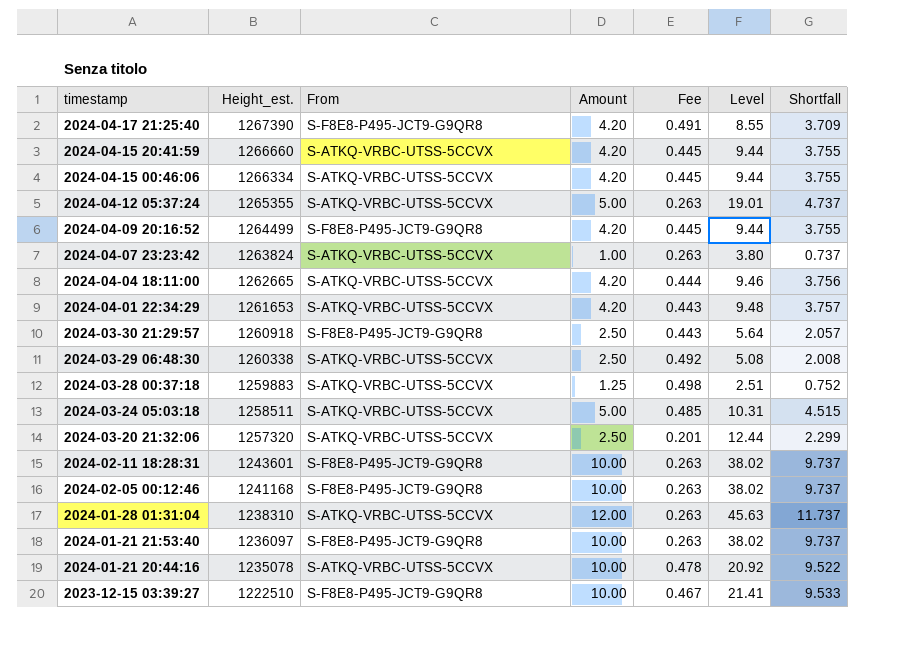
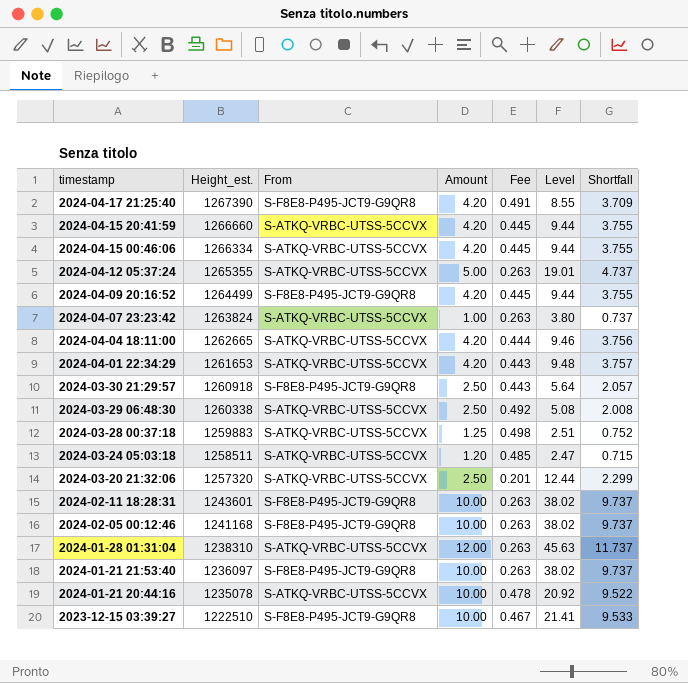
2024-03-24 05:03:18 | Amount: 5.00 -> 1.20
2024-03-24 05:03:18 | Level: 10.31 -> 2.47
2024-03-24 05:03:18 | Shortfall: 4.515 -> 0.715

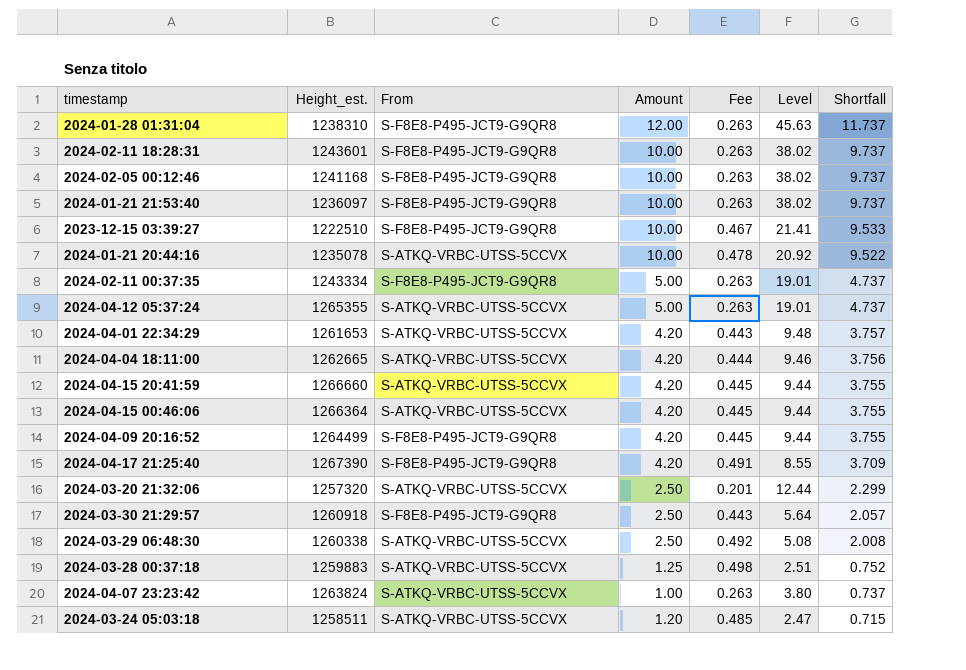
row order: timestamp descending -> Shortfall descending
2024-01-28 01:31:04 | From: S-ATKQ-VRBC-UTSS-5CCVX -> S-F8E8-P495-JCT9-G9QR8
row 2024-02-11 00:37:35: none -> 1243334 | S-F8E8-P495-JCT9-G9QR8 | 5.00 | 0.263 | 19.01 | 4.737
2024-04-15 00:46:06 | Height_est.: 1266334 -> 1266364

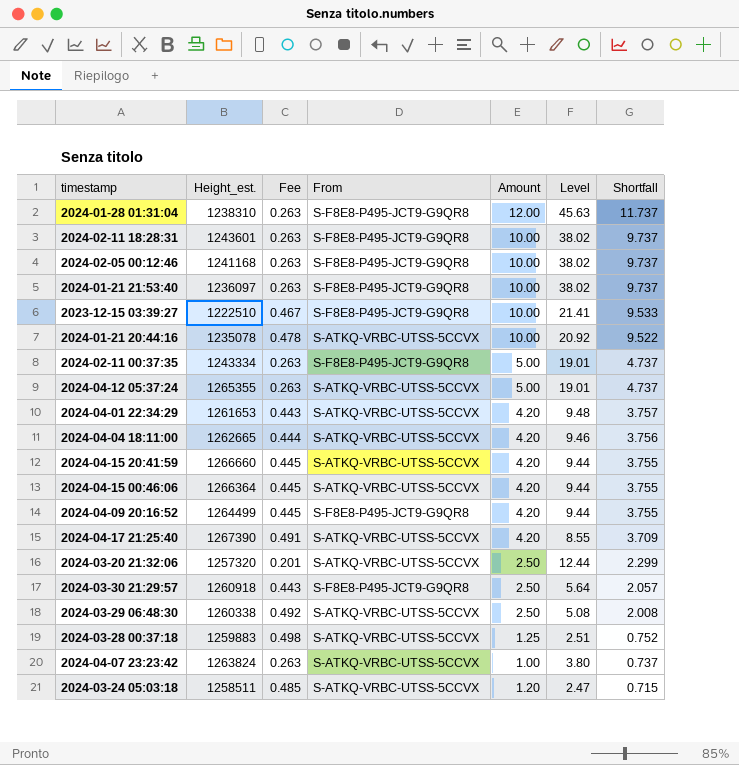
column Fee | position: 5 -> 3
2024-04-17 21:25:40 | From: S-F8E8-P495-JCT9-G9QR8 -> S-ATKQ-VRBC-UTSS-5CCVX

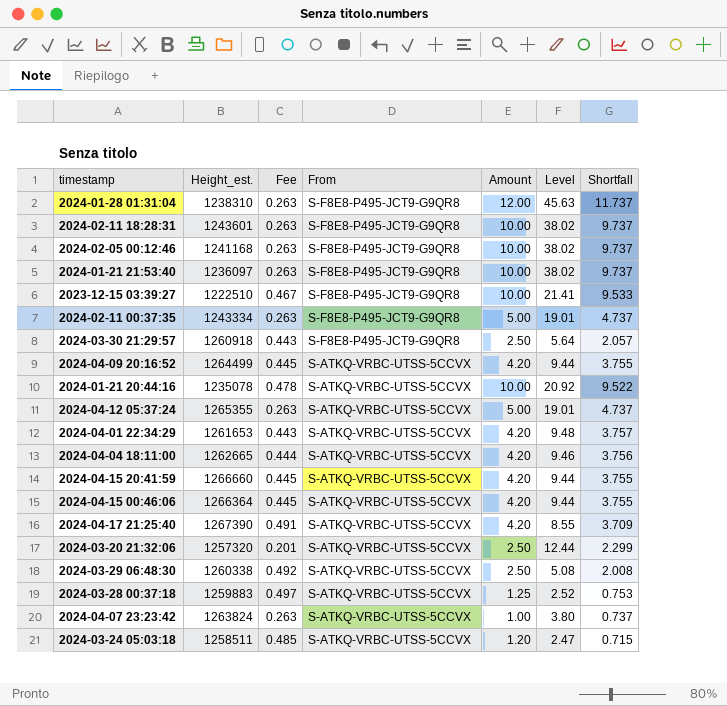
row order: Shortfall descending -> From descending
2024-04-09 20:16:52 | From: S-F8E8-P495-JCT9-G9QR8 -> S-ATKQ-VRBC-UTSS-5CCVX
2024-03-28 00:37:18 | Fee: 0.498 -> 0.497
2024-03-28 00:37:18 | Level: 2.51 -> 2.52
2024-03-28 00:37:18 | Shortfall: 0.752 -> 0.753

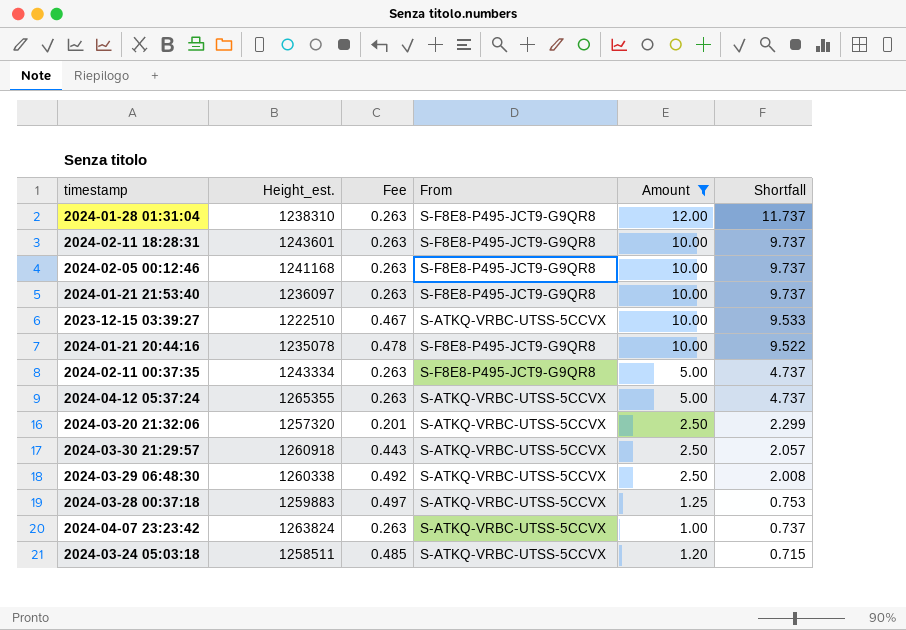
filter: none -> Amount != 4.20
row order: From descending -> Shortfall descending
column Level | formula: [Amount] / [Fee] -> none
2023-12-15 03:39:27 | From: S-F8E8-P495-JCT9-G9QR8 -> S-ATKQ-VRBC-UTSS-5CCVX
2024-01-21 20:44:16 | From: S-ATKQ-VRBC-UTSS-5CCVX -> S-F8E8-P495-JCT9-G9QR8
2024-03-30 21:29:57 | From: S-F8E8-P495-JCT9-G9QR8 -> S-ATKQ-VRBC-UTSS-5CCVX

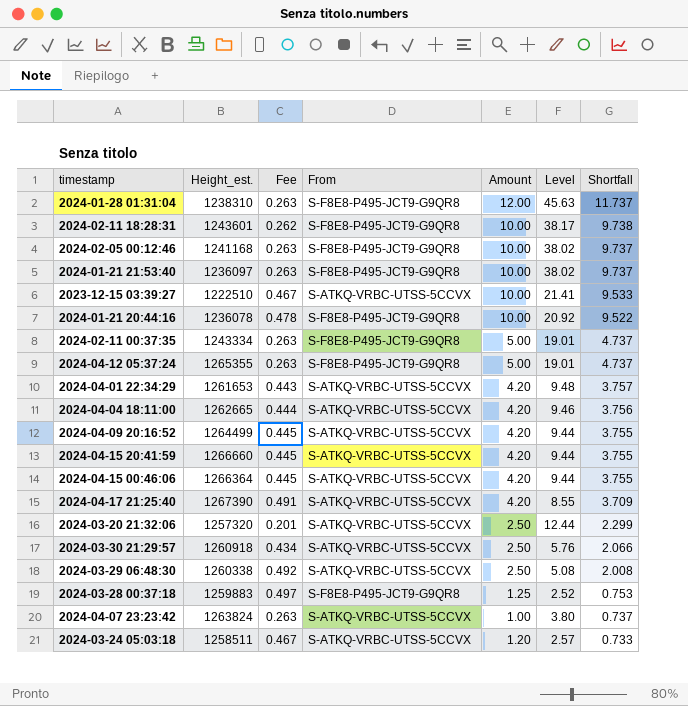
filter: Amount != 4.20 -> none
column Level | formula: none -> [Amount] / [Fee]
2024-02-11 18:28:31 | Fee: 0.263 -> 0.262
2024-02-11 18:28:31 | Shortfall: 9.737 -> 9.738
2024-01-21 20:44:16 | Height_est.: 1235078 -> 1236078
2024-04-12 05:37:24 | From: S-ATKQ-VRBC-UTSS-5CCVX -> S-F8E8-P495-JCT9-G9QR8
2024-03-30 21:29:57 | Fee: 0.443 -> 0.434
2024-03-30 21:29:57 | Shortfall: 2.057 -> 2.066
2024-03-28 00:37:18 | From: S-ATKQ-VRBC-UTSS-5CCVX -> S-F8E8-P495-JCT9-G9QR8
2024-03-24 05:03:18 | Fee: 0.485 -> 0.467
2024-03-24 05:03:18 | Shortfall: 0.715 -> 0.733

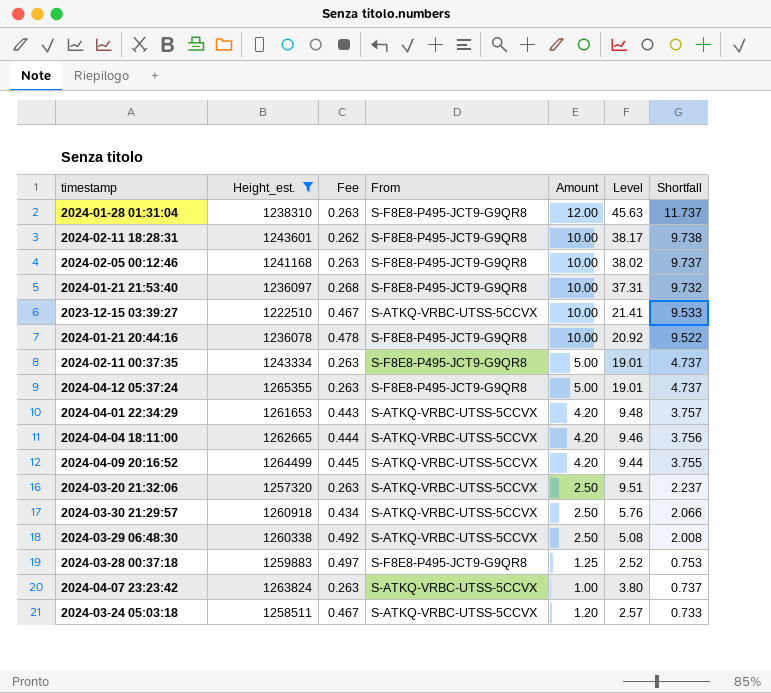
filter: none -> Height_est. <= 1265355
2024-01-21 21:53:40 | Fee: 0.263 -> 0.268
2024-01-21 21:53:40 | Level: 38.02 -> 37.31
2024-01-21 21:53:40 | Shortfall: 9.737 -> 9.732
2024-03-20 21:32:06 | Fee: 0.201 -> 0.263
2024-03-20 21:32:06 | Level: 12.44 -> 9.51
2024-03-20 21:32:06 | Shortfall: 2.299 -> 2.237

